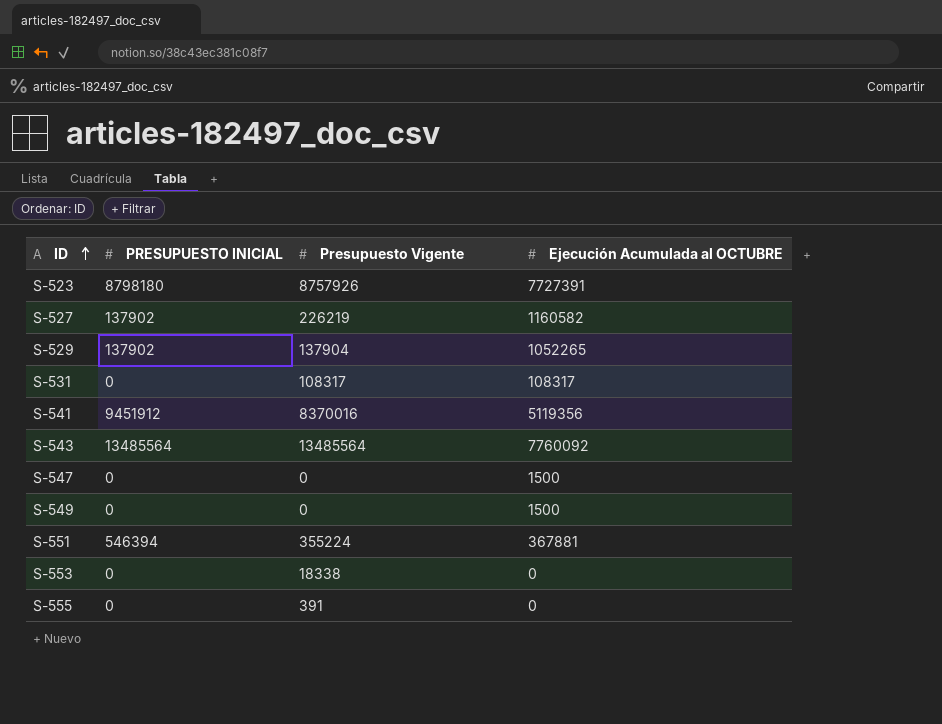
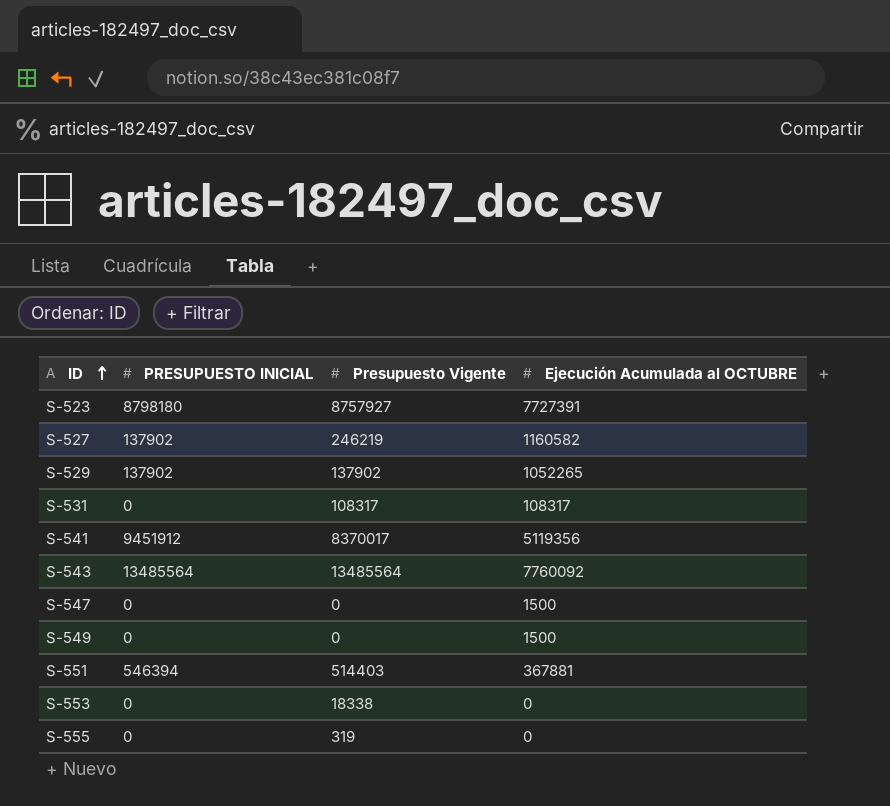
S-523 | Presupuesto Vigente: 8757926 -> 8757927
S-527 | Presupuesto Vigente: 226219 -> 246219
S-529 | Presupuesto Vigente: 137904 -> 137902
S-541 | Presupuesto Vigente: 8370016 -> 8370017
S-551 | Presupuesto Vigente: 355224 -> 514403
S-555 | Presupuesto Vigente: 391 -> 319

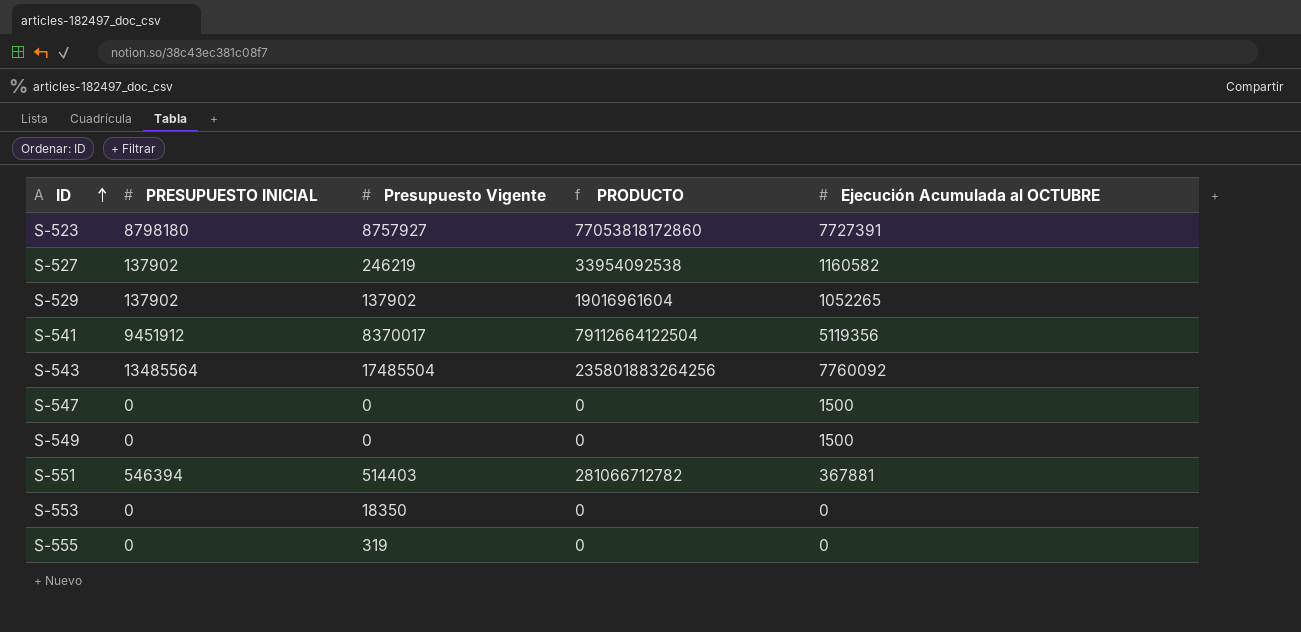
column PRODUCTO | formula: none -> [PRESUPUESTO INICIAL] * [Presupuesto Vigente]
row S-531: 0 | 108317 | 108317 -> none
S-543 | Presupuesto Vigente: 13485564 -> 17485504
S-553 | Presupuesto Vigente: 18338 -> 18350

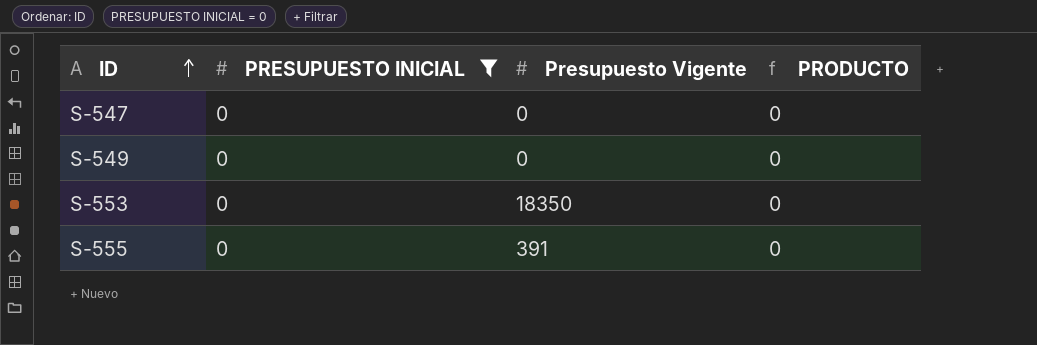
filter: none -> PRESUPUESTO INICIAL = 0
column Ejecución Acumulada al OCTUBRE | position: 5 -> none
S-555 | Presupuesto Vigente: 319 -> 391

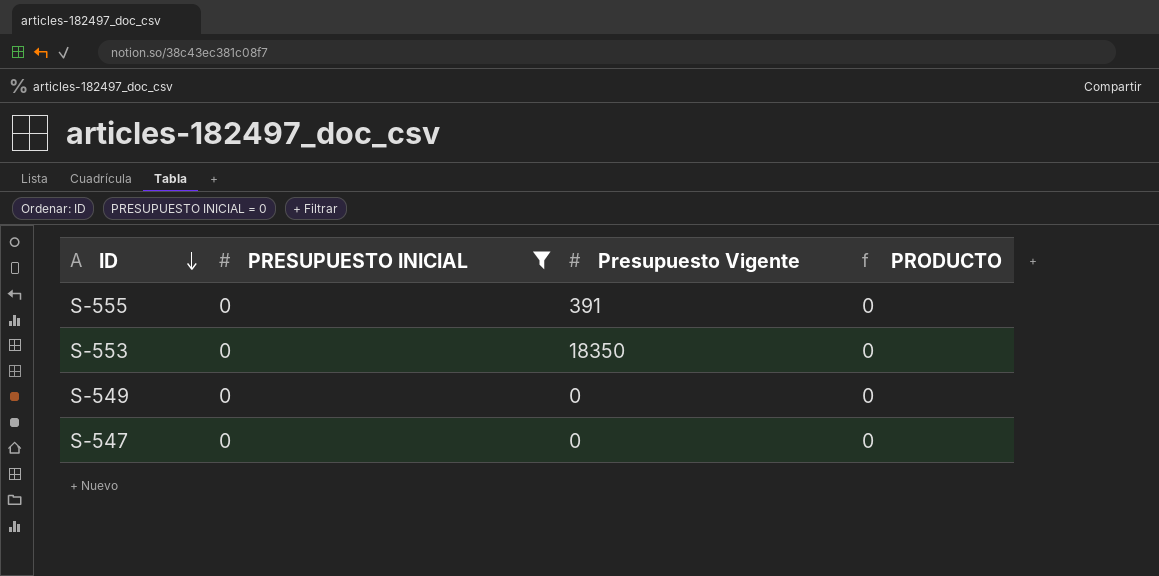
row order: ID ascending -> ID descending

